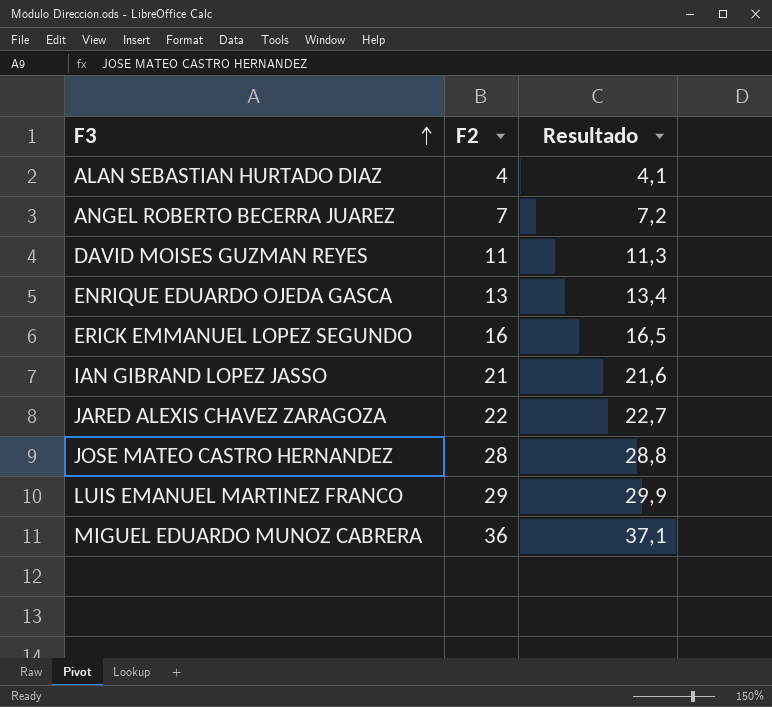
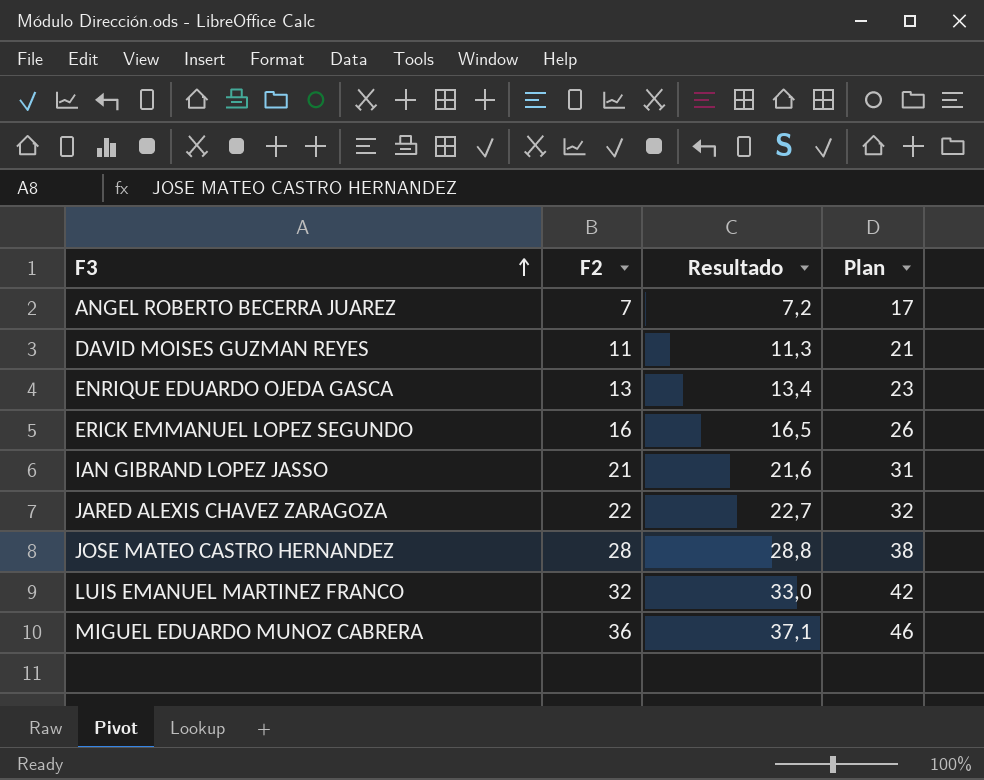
column Plan | formula: none -> [F2] + 10
row ALAN SEBASTIAN HURTADO DIAZ: 4 | 4,1 -> none
LUIS EMANUEL MARTINEZ FRANCO | F2: 29 -> 32
LUIS EMANUEL MARTINEZ FRANCO | Resultado: 29,9 -> 33,0

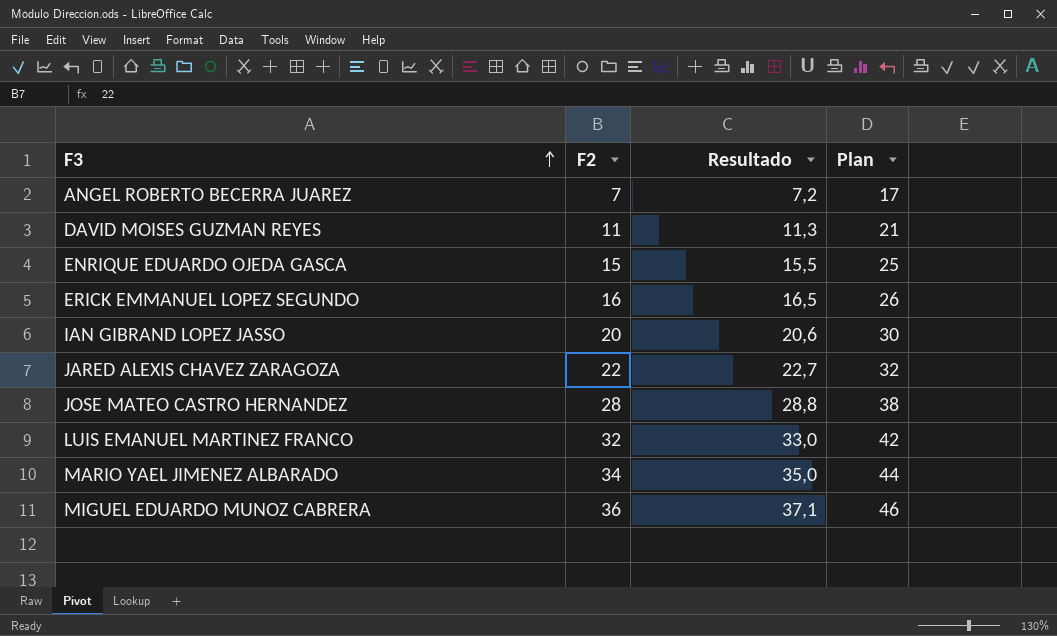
ENRIQUE EDUARDO OJEDA GASCA | F2: 13 -> 15
ENRIQUE EDUARDO OJEDA GASCA | Resultado: 13,4 -> 15,5
ENRIQUE EDUARDO OJEDA GASCA | Plan: 23 -> 25
IAN GIBRAND LOPEZ JASSO | F2: 21 -> 20
IAN GIBRAND LOPEZ JASSO | Resultado: 21,6 -> 20,6
IAN GIBRAND LOPEZ JASSO | Plan: 31 -> 30
row MARIO YAEL JIMENEZ ALBARADO: none -> 34 | 35,0 | 44

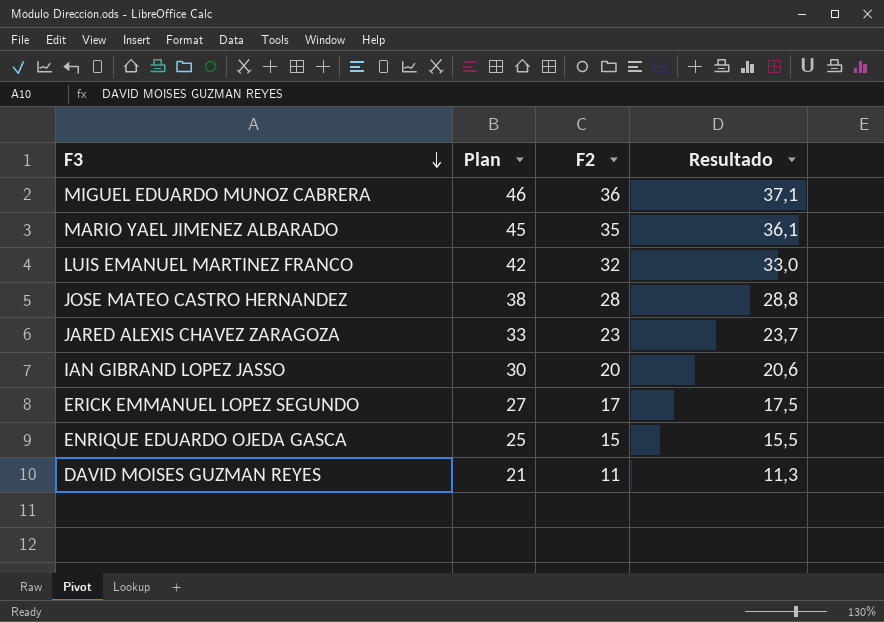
row order: F3 ascending -> F3 descending
column Plan | position: 4 -> 2
row ANGEL ROBERTO BECERRA JUAREZ: 7 | 7,2 | 17 -> none
MARIO YAEL JIMENEZ ALBARADO | Plan: 44 -> 45
MARIO YAEL JIMENEZ ALBARADO | F2: 34 -> 35
MARIO YAEL JIMENEZ ALBARADO | Resultado: 35,0 -> 36,1
JARED ALEXIS CHAVEZ ZARAGOZA | Plan: 32 -> 33
JARED ALEXIS CHAVEZ ZARAGOZA | F2: 22 -> 23
JARED ALEXIS CHAVEZ ZARAGOZA | Resultado: 22,7 -> 23,7
ERICK EMMANUEL LOPEZ SEGUNDO | Plan: 26 -> 27
ERICK EMMANUEL LOPEZ SEGUNDO | F2: 16 -> 17
ERICK EMMANUEL LOPEZ SEGUNDO | Resultado: 16,5 -> 17,5

